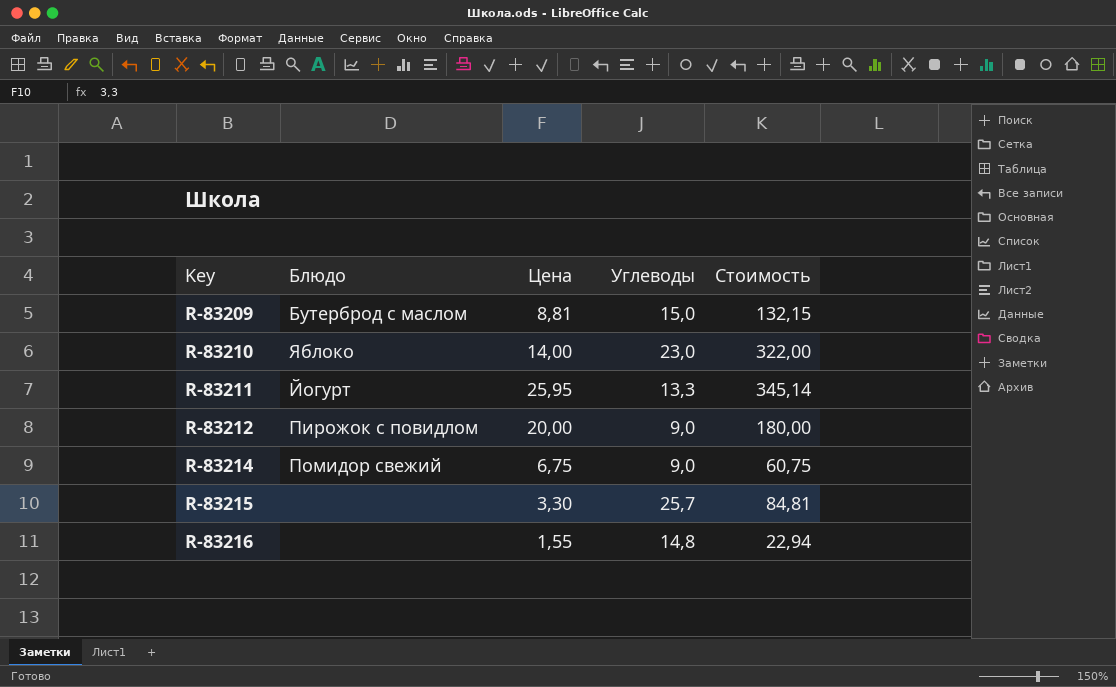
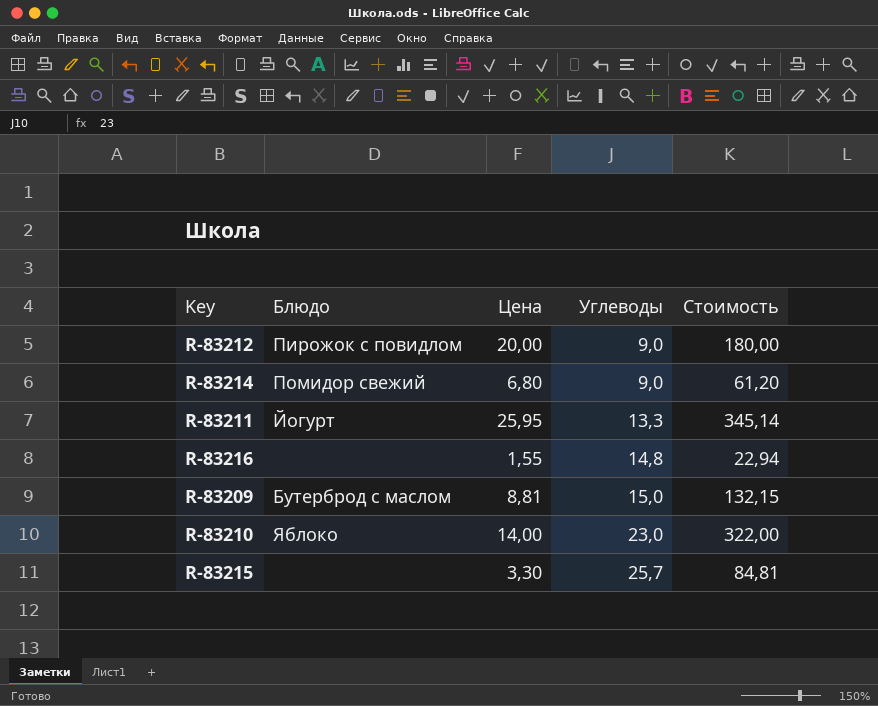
row order: Key ascending -> Углеводы ascending
R-83214 | Цена: 6,75 -> 6,80
R-83214 | Стоимость: 60,75 -> 61,20

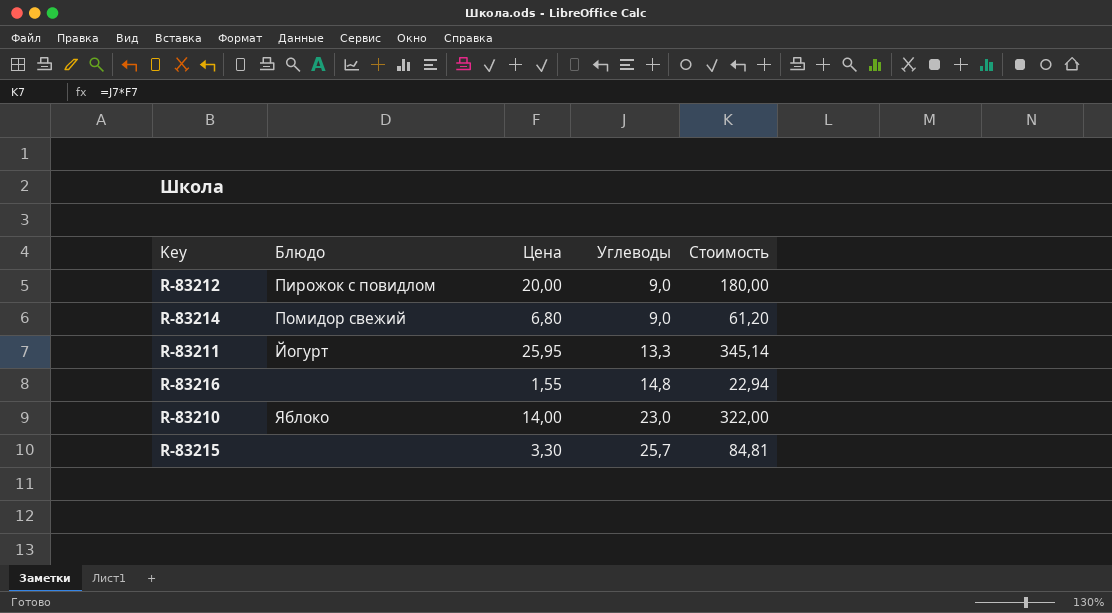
row R-83209: Бутерброд с маслом | 8,81 | 15,0 | 132,15 -> none

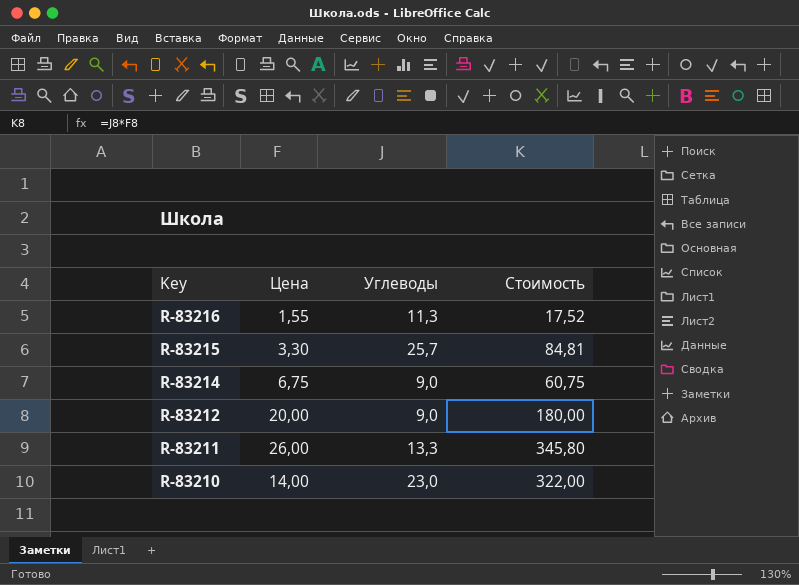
row order: Углеводы ascending -> Key descending
column Блюдо | position: 2 -> none
R-83216 | Углеводы: 14,8 -> 11,3
R-83216 | Стоимость: 22,94 -> 17,52
R-83214 | Цена: 6,80 -> 6,75
R-83214 | Стоимость: 61,20 -> 60,75
R-83211 | Цена: 25,95 -> 26,00
R-83211 | Стоимость: 345,14 -> 345,80

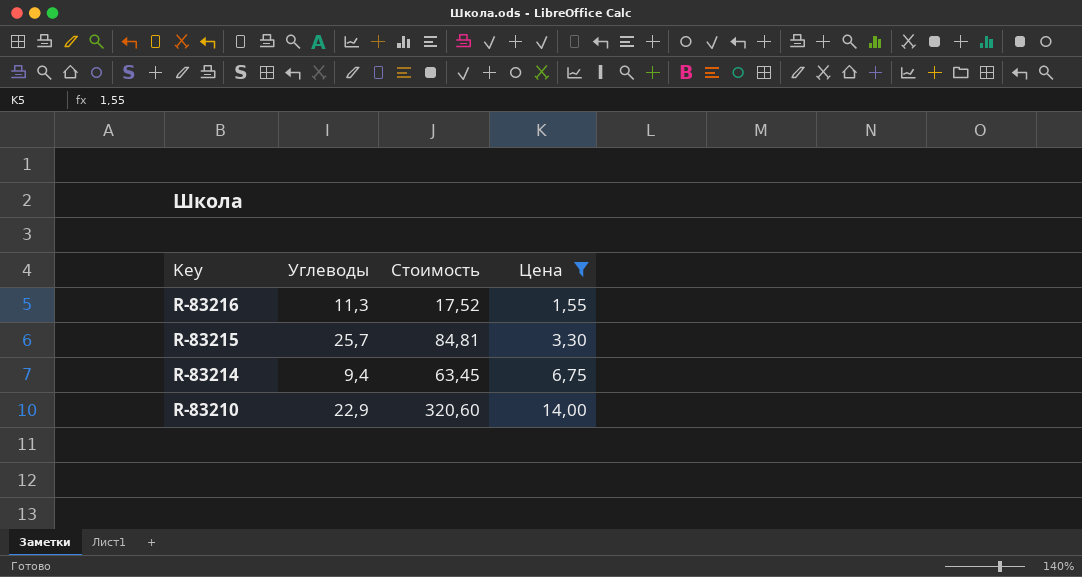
filter: none -> Цена <= 14,00
column Цена | position: 2 -> 4
R-83214 | Углеводы: 9,0 -> 9,4
R-83214 | Стоимость: 60,75 -> 63,45
R-83210 | Углеводы: 23,0 -> 22,9
R-83210 | Стоимость: 322,00 -> 320,60

